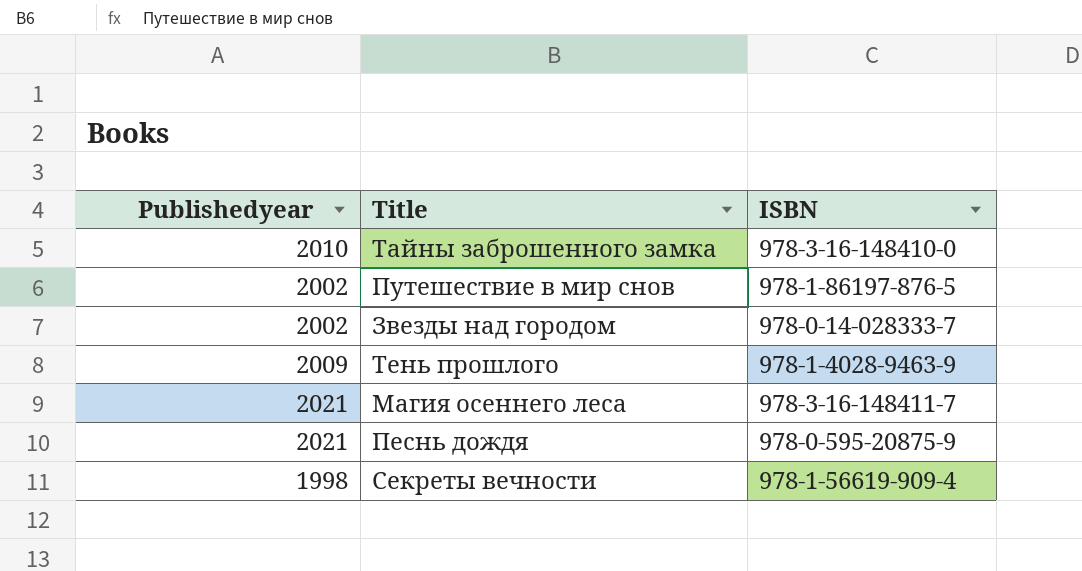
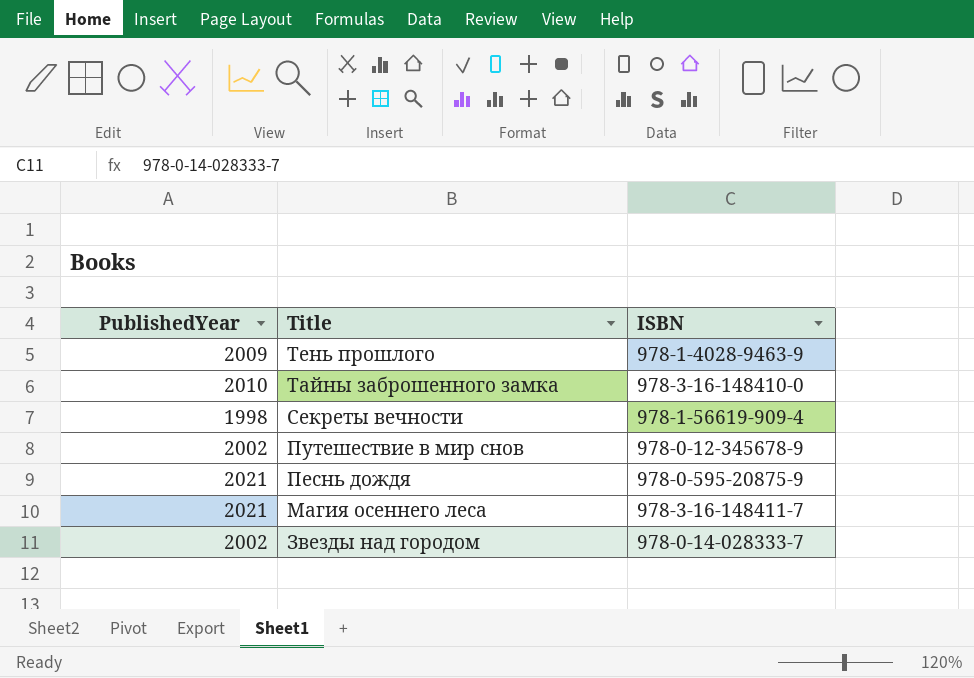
row order: none -> Title descending
column name: Publishedyear -> PublishedYear
Путешествие в мир снов | ISBN: 978-1-86197-876-5 -> 978-0-12-345678-9

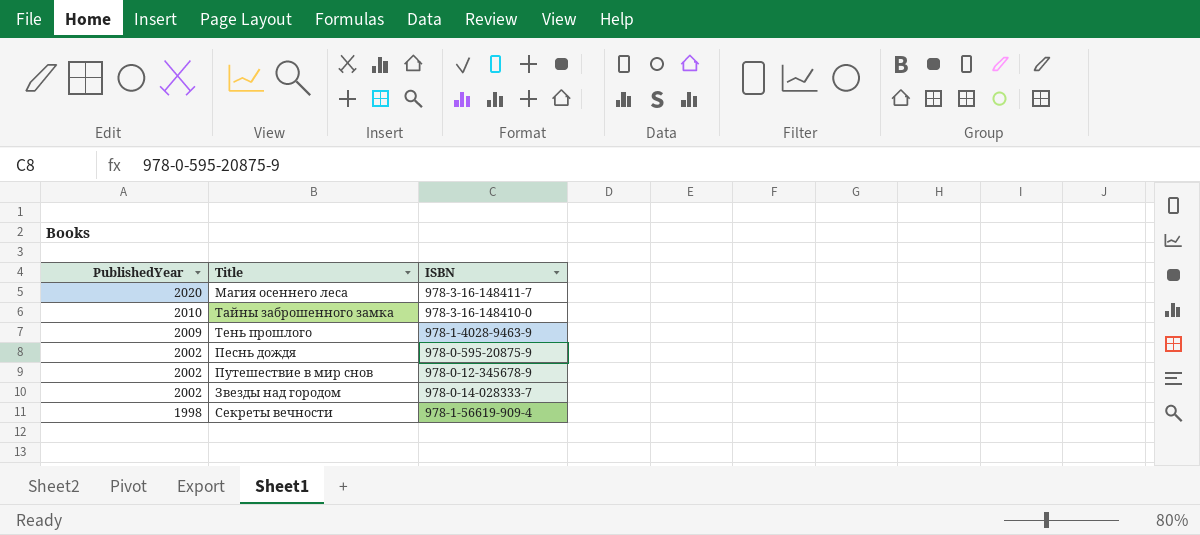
row order: Title descending -> PublishedYear descending
Магия осеннего леса | PublishedYear: 2021 -> 2020
Песнь дождя | PublishedYear: 2021 -> 2002

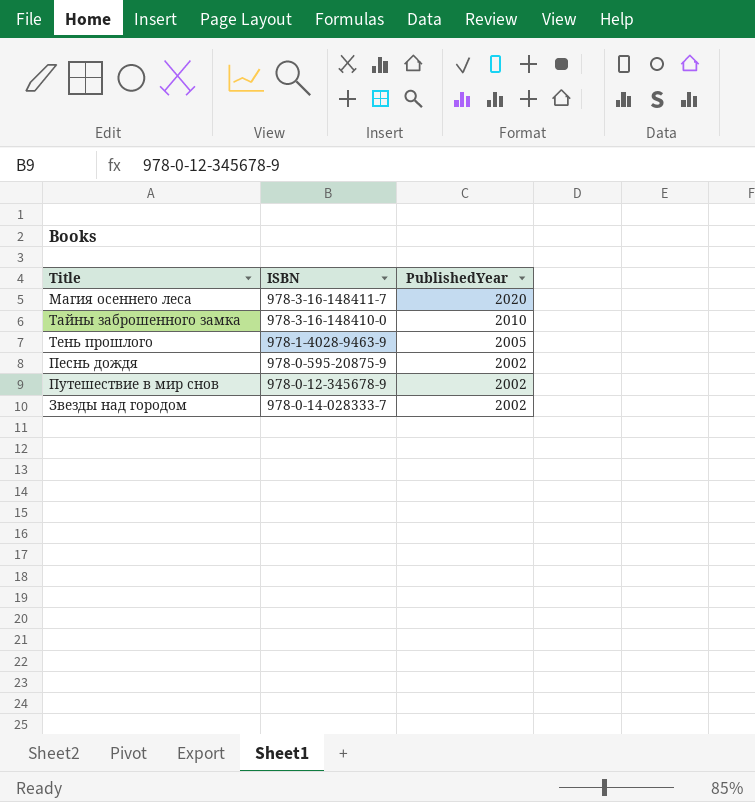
column PublishedYear | position: 1 -> 3
row Секреты вечности: 1998 | 978-1-56619-909-4 -> none
Тень прошлого | PublishedYear: 2009 -> 2005

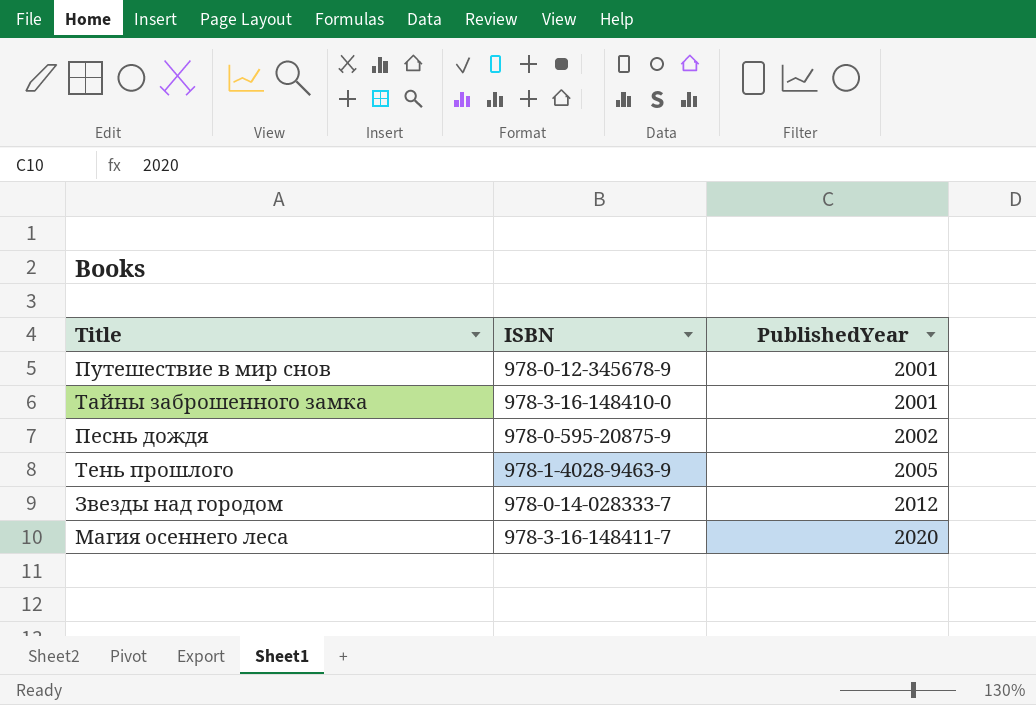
row order: PublishedYear descending -> PublishedYear ascending
Путешествие в мир снов | PublishedYear: 2002 -> 2001
Тайны заброшенного замка | PublishedYear: 2010 -> 2001
Звезды над городом | PublishedYear: 2002 -> 2012

